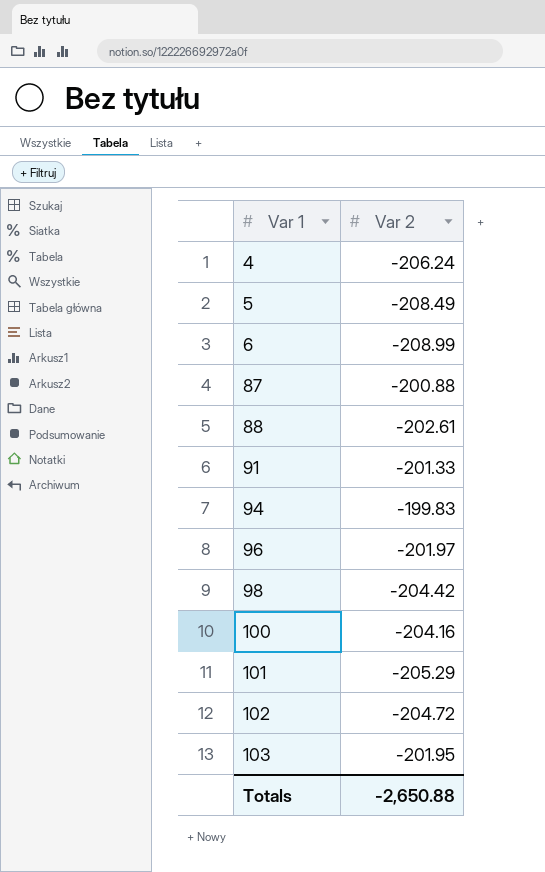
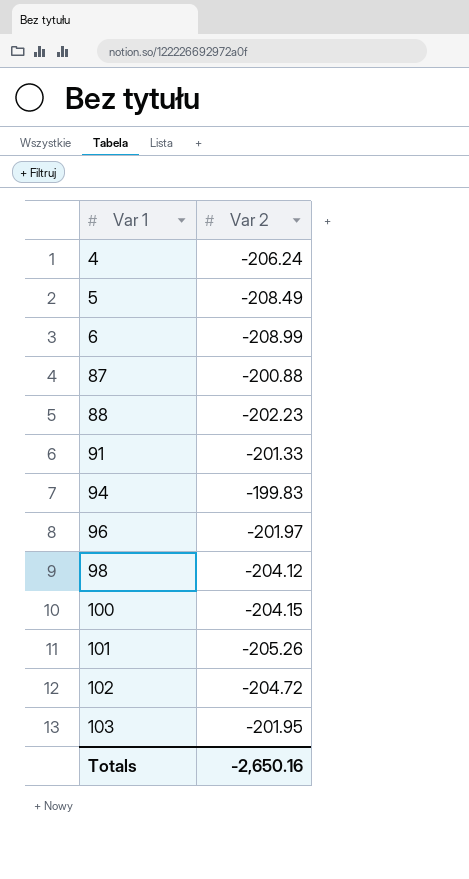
88 | Var 2: -202.61 -> -202.23
98 | Var 2: -204.42 -> -204.12
100 | Var 2: -204.16 -> -204.15
101 | Var 2: -205.29 -> -205.26
Totals | Var 2: -2,650.88 -> -2,650.16

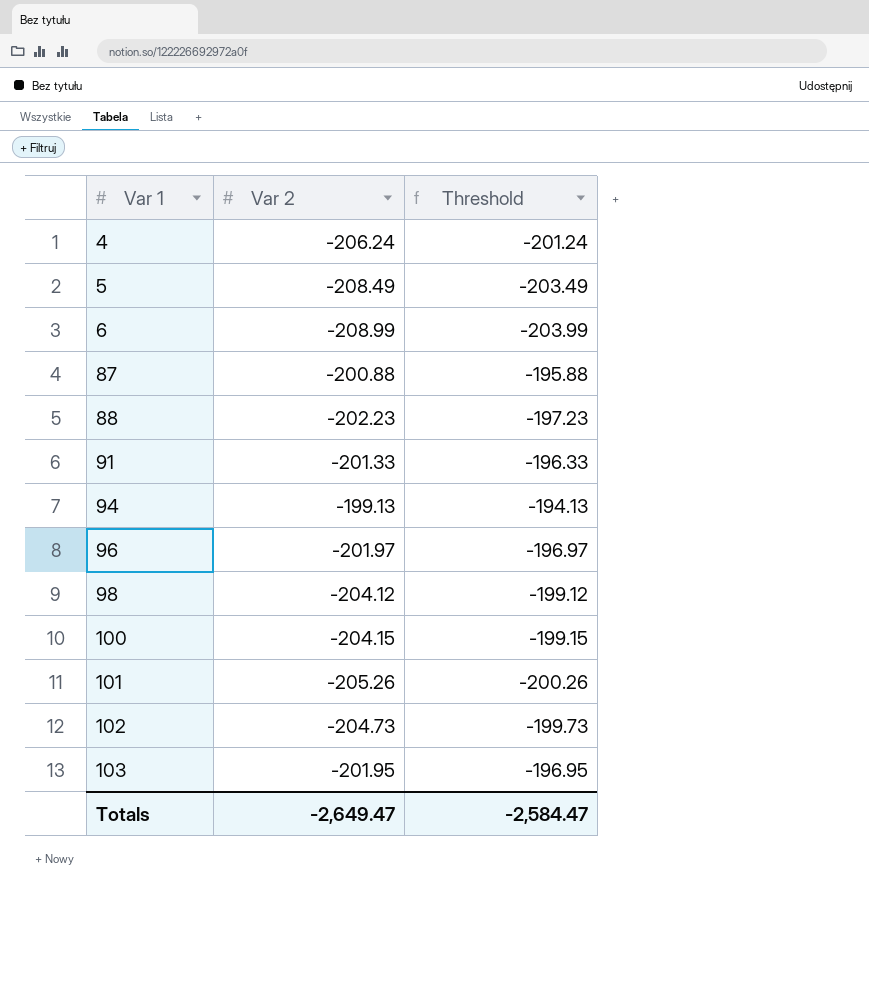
column Threshold | formula: none -> [Var 2] + 5
94 | Var 2: -199.83 -> -199.13
102 | Var 2: -204.72 -> -204.73
Totals | Var 2: -2,650.16 -> -2,649.47

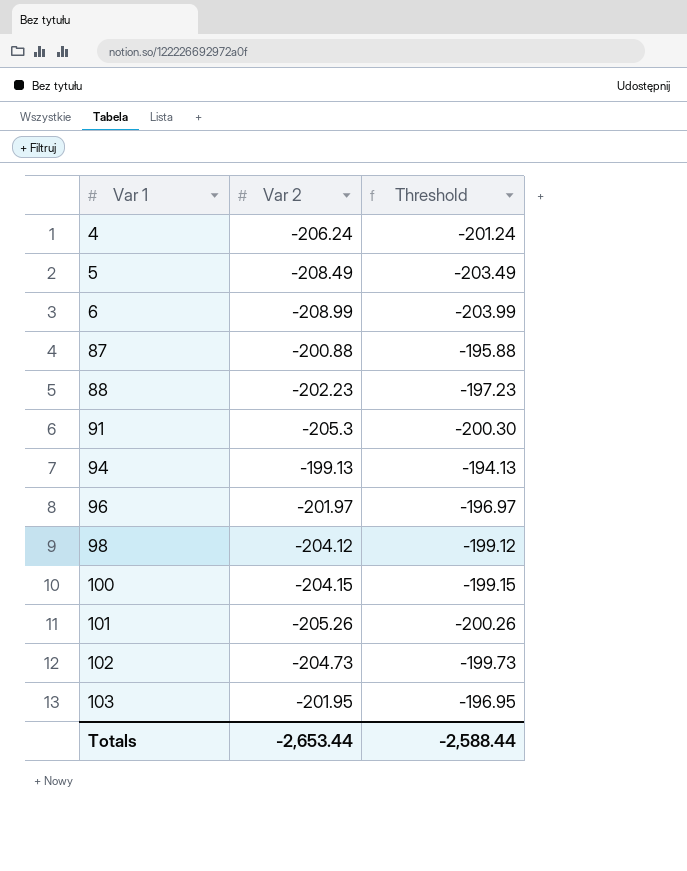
91 | Var 2: -201.33 -> -205.3
91 | Threshold: -196.33 -> -200.30
Totals | Var 2: -2,649.47 -> -2,653.44
Totals | Threshold: -2,584.47 -> -2,588.44

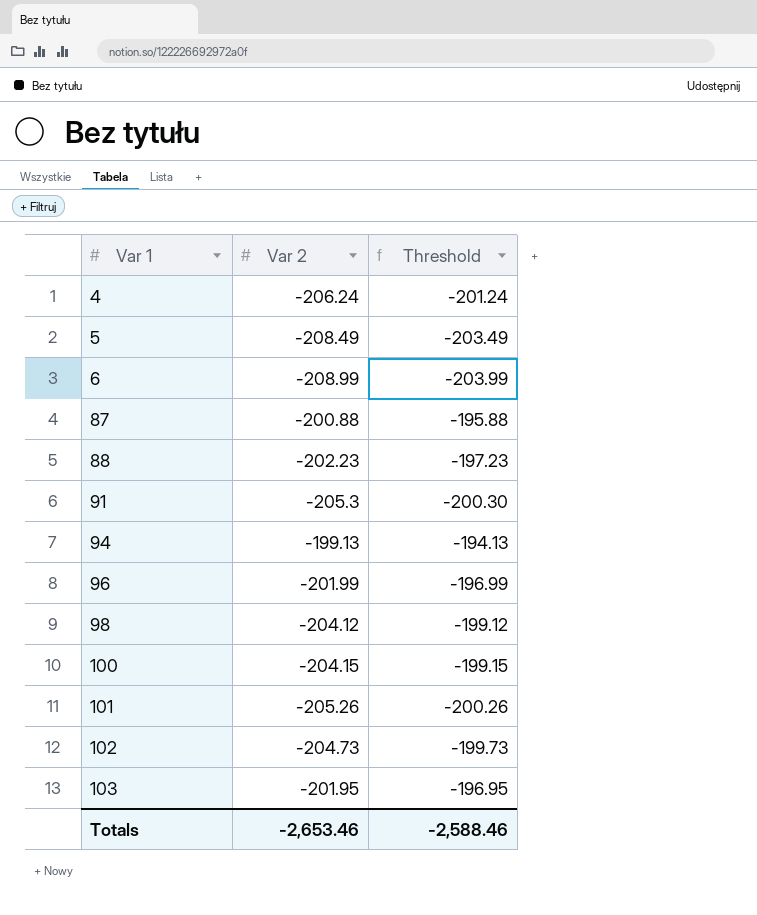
96 | Var 2: -201.97 -> -201.99
96 | Threshold: -196.97 -> -196.99
Totals | Var 2: -2,653.44 -> -2,653.46
Totals | Threshold: -2,588.44 -> -2,588.46

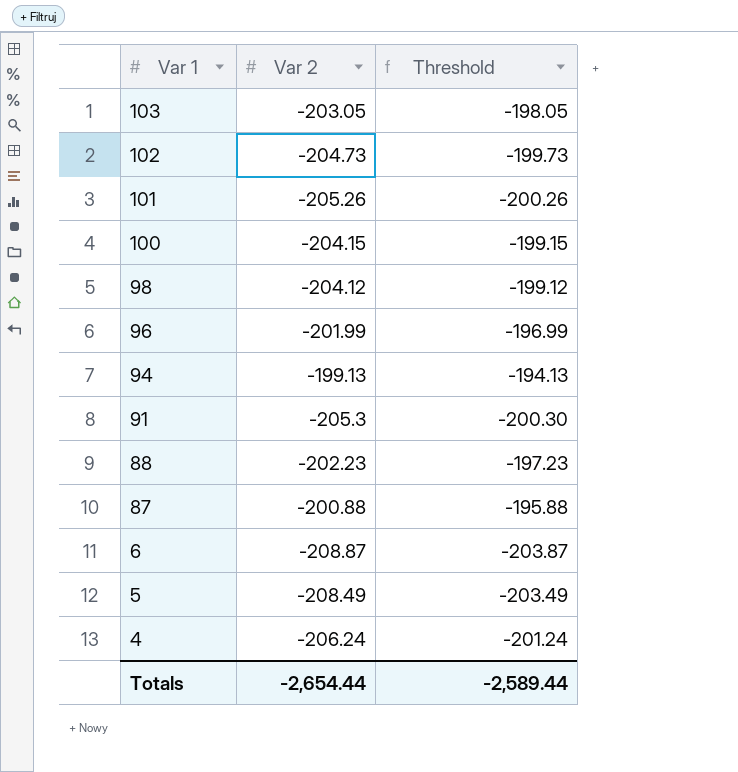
row order: Var 1 ascending -> Var 1 descending
103 | Var 2: -201.95 -> -203.05
103 | Threshold: -196.95 -> -198.05
6 | Var 2: -208.99 -> -208.87
6 | Threshold: -203.99 -> -203.87
Totals | Var 2: -2,653.46 -> -2,654.44
Totals | Threshold: -2,588.46 -> -2,589.44

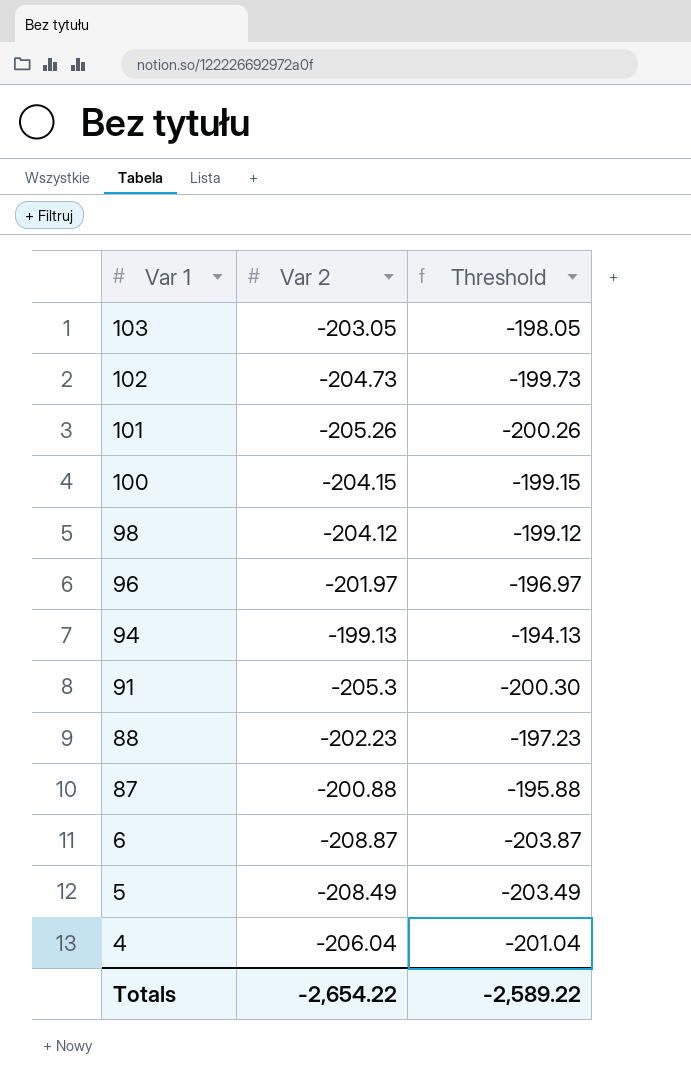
96 | Var 2: -201.99 -> -201.97
96 | Threshold: -196.99 -> -196.97
4 | Var 2: -206.24 -> -206.04
4 | Threshold: -201.24 -> -201.04
Totals | Var 2: -2,654.44 -> -2,654.22
Totals | Threshold: -2,589.44 -> -2,589.22

